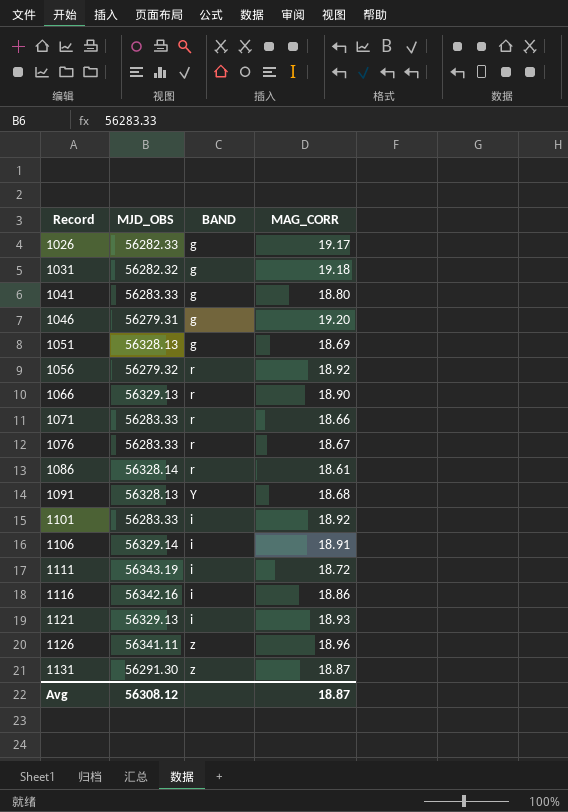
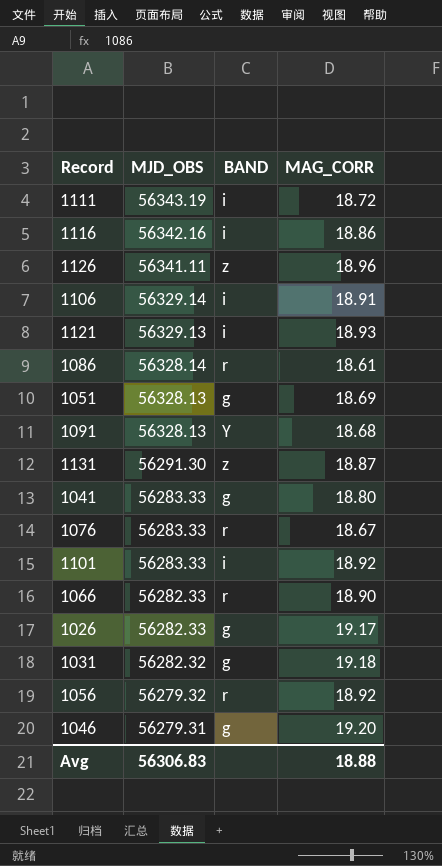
row order: Record ascending -> MJD_OBS descending
row 1071: 56283.33 | r | 18.66 -> none
1066 | MJD_OBS: 56329.13 -> 56282.33
Avg | MJD_OBS: 56308.12 -> 56306.83
Avg | MAG_CORR: 18.87 -> 18.88

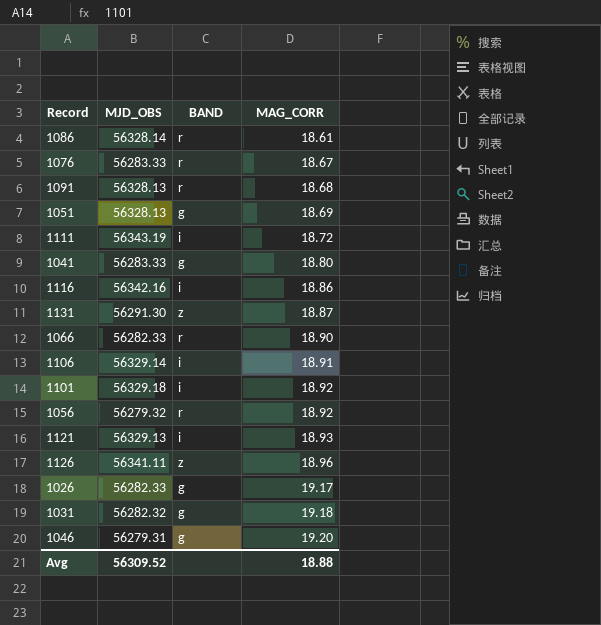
row order: MJD_OBS descending -> MAG_CORR ascending
1091 | BAND: Y -> r
1101 | MJD_OBS: 56283.33 -> 56329.18
Avg | MJD_OBS: 56306.83 -> 56309.52

